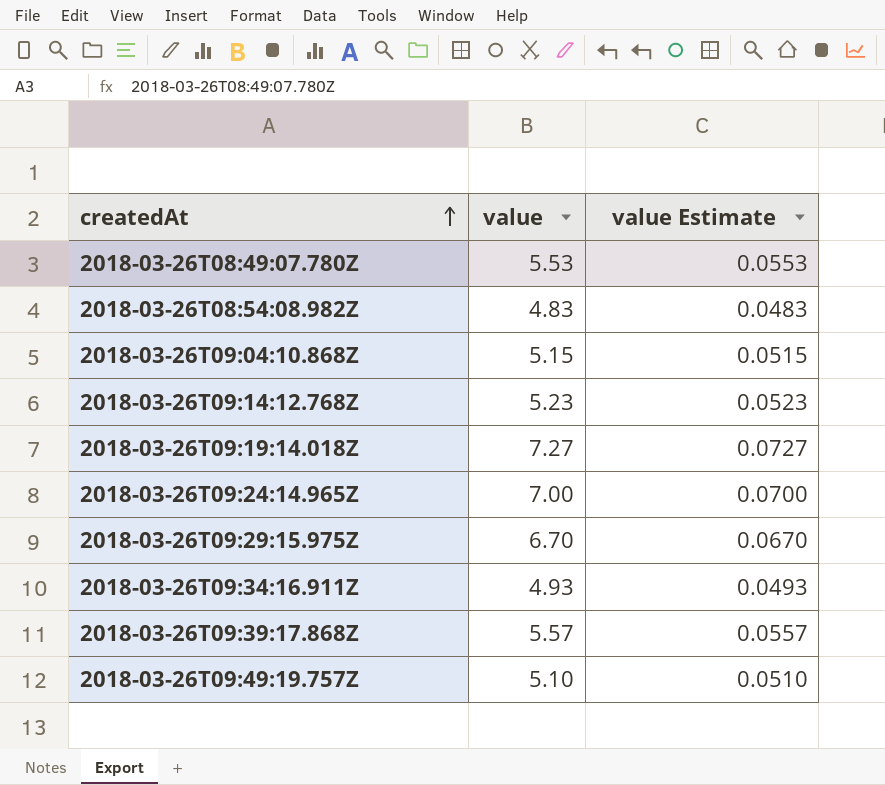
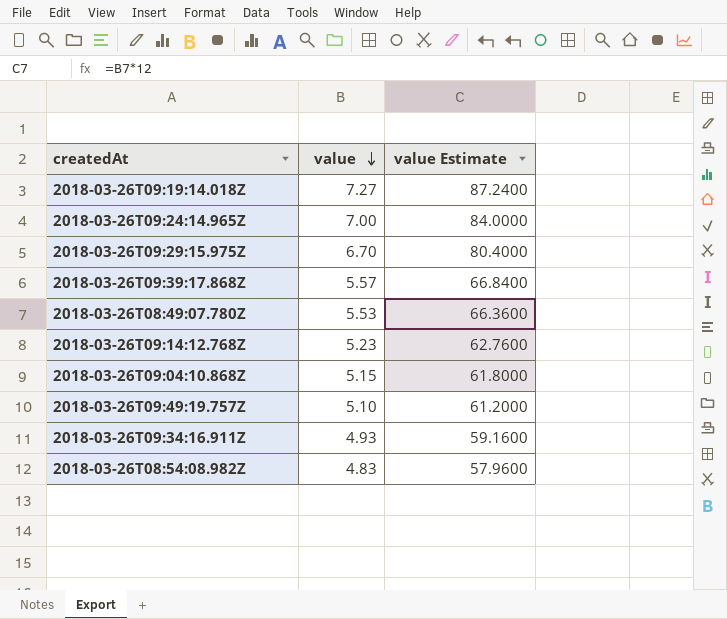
row order: createdAt ascending -> value descending
column value Estimate | formula: [value] * 0.01 -> [value] * 12

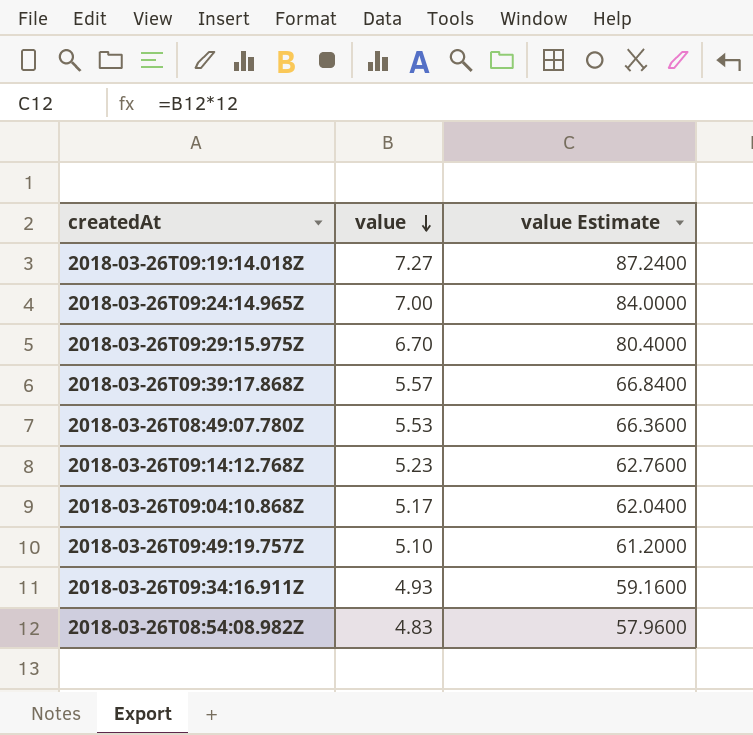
2018-03-26T09:04:10.868Z | value: 5.15 -> 5.17
2018-03-26T09:04:10.868Z | value Estimate: 61.8000 -> 62.0400

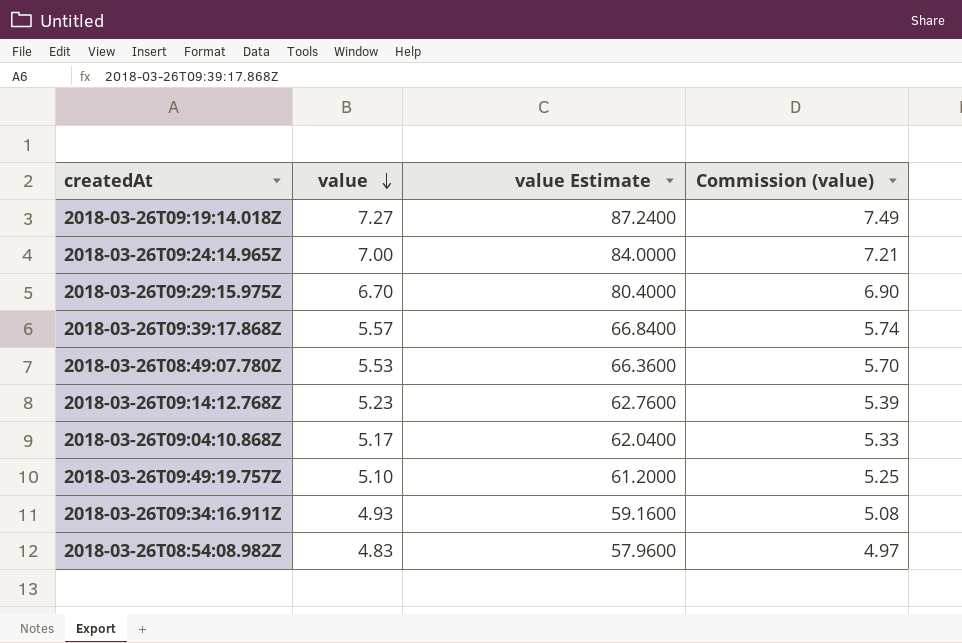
column Commission (value) | formula: none -> [value] * 1.03

